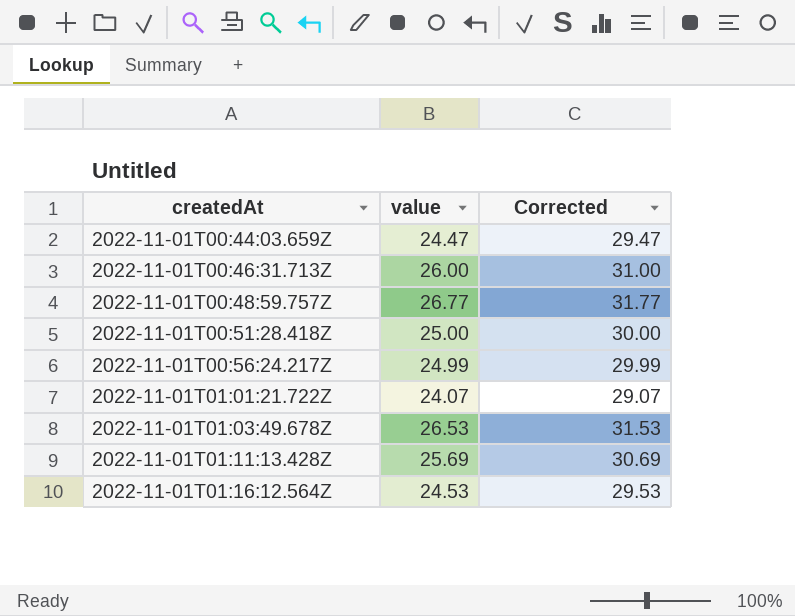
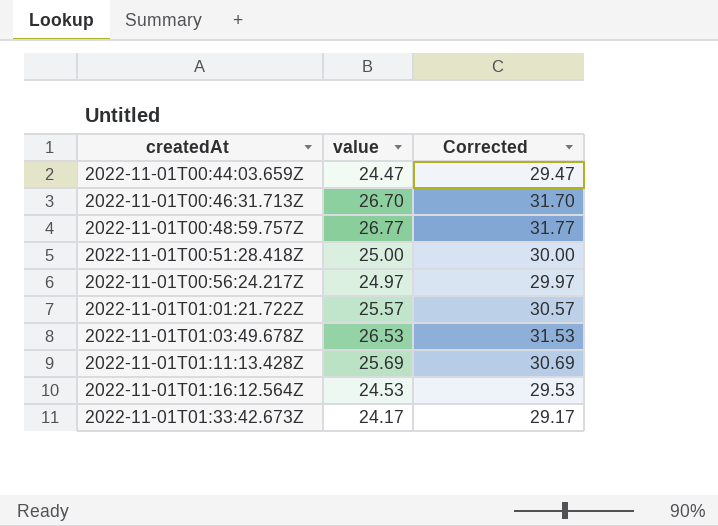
2022-11-01T00:46:31.713Z | value: 26.00 -> 26.70
2022-11-01T00:46:31.713Z | Corrected: 31.00 -> 31.70
2022-11-01T00:56:24.217Z | value: 24.99 -> 24.97
2022-11-01T00:56:24.217Z | Corrected: 29.99 -> 29.97
2022-11-01T01:01:21.722Z | value: 24.07 -> 25.57
2022-11-01T01:01:21.722Z | Corrected: 29.07 -> 30.57
row 2022-11-01T01:33:42.673Z: none -> 24.17 | 29.17

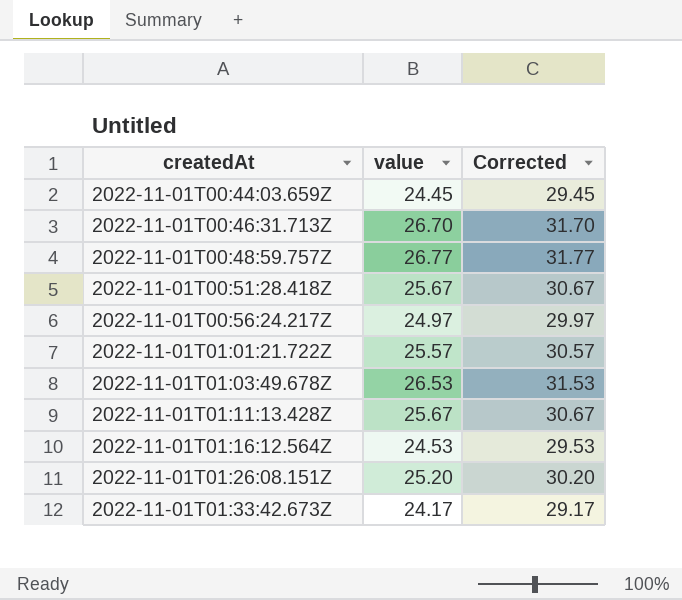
2022-11-01T00:44:03.659Z | value: 24.47 -> 24.45
2022-11-01T00:44:03.659Z | Corrected: 29.47 -> 29.45
2022-11-01T00:51:28.418Z | value: 25.00 -> 25.67
2022-11-01T00:51:28.418Z | Corrected: 30.00 -> 30.67
2022-11-01T01:11:13.428Z | value: 25.69 -> 25.67
2022-11-01T01:11:13.428Z | Corrected: 30.69 -> 30.67
row 2022-11-01T01:26:08.151Z: none -> 25.20 | 30.20

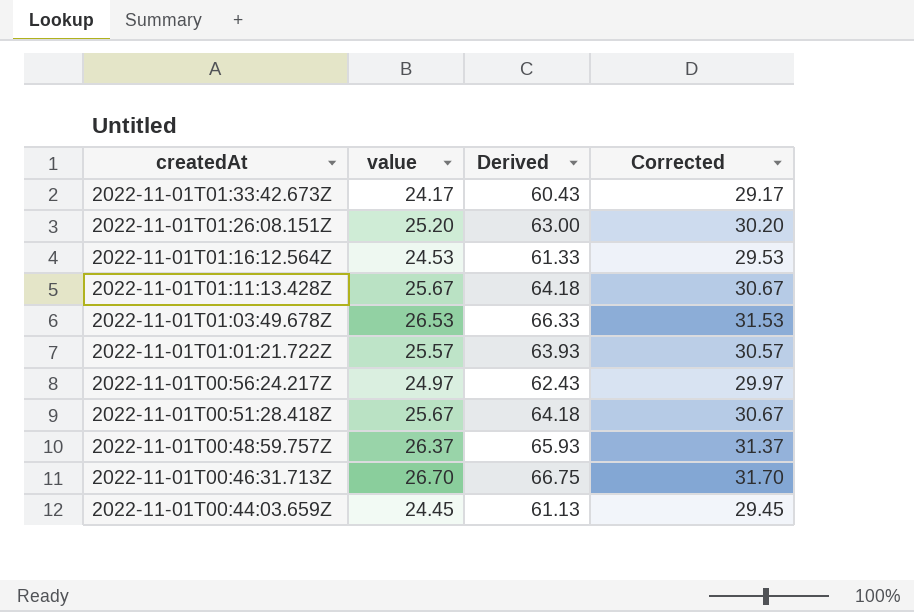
row order: createdAt ascending -> createdAt descending
column Derived | formula: none -> [value] * 2.5
2022-11-01T00:48:59.757Z | value: 26.77 -> 26.37
2022-11-01T00:48:59.757Z | Corrected: 31.77 -> 31.37

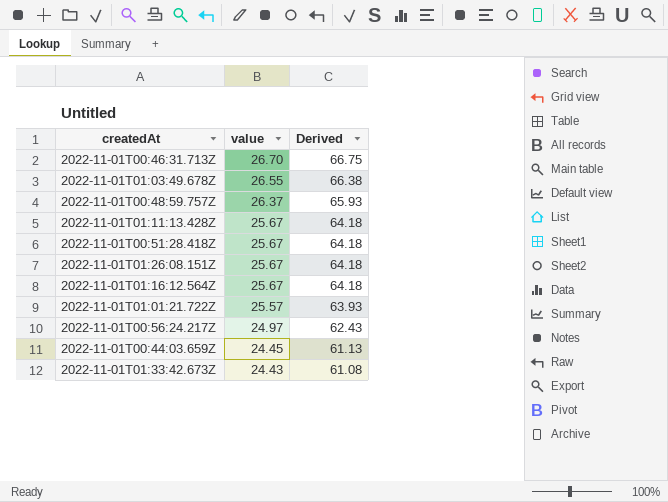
row order: createdAt descending -> value descending
column Corrected | formula: [value] + 5 -> none
2022-11-01T01:03:49.678Z | value: 26.53 -> 26.55
2022-11-01T01:03:49.678Z | Derived: 66.33 -> 66.38
2022-11-01T01:26:08.151Z | value: 25.20 -> 25.67
2022-11-01T01:26:08.151Z | Derived: 63.00 -> 64.18
2022-11-01T01:16:12.564Z | value: 24.53 -> 25.67
2022-11-01T01:16:12.564Z | Derived: 61.33 -> 64.18
2022-11-01T01:33:42.673Z | value: 24.17 -> 24.43
2022-11-01T01:33:42.673Z | Derived: 60.43 -> 61.08

